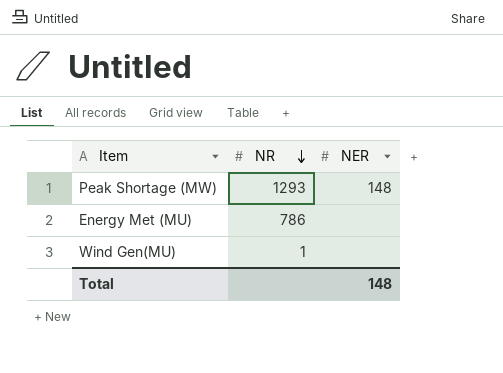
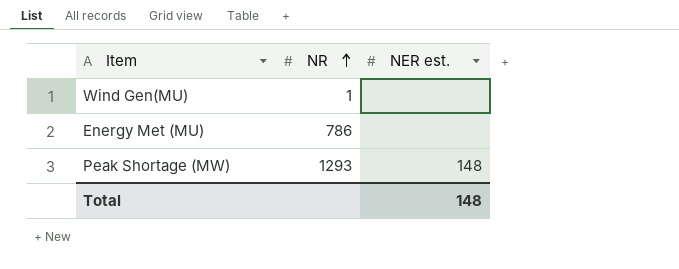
row order: NR descending -> NR ascending
column name: NER -> NER est.

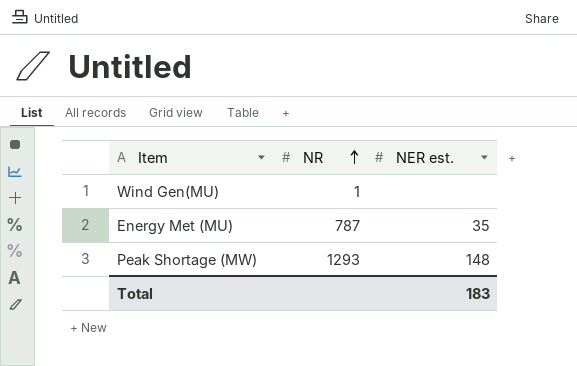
Energy Met (MU) | NR: 786 -> 787
Energy Met (MU) | NER est.: none -> 35
Total | NER est.: 148 -> 183

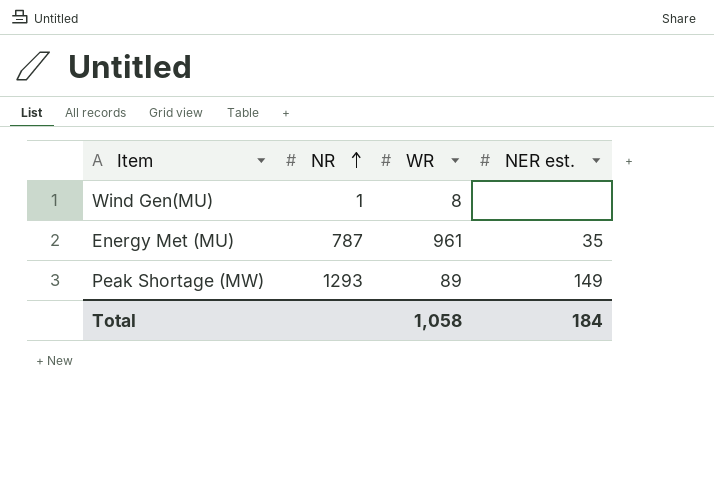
column WR | position: none -> 3
Peak Shortage (MW) | NER est.: 148 -> 149
Total | NER est.: 183 -> 184

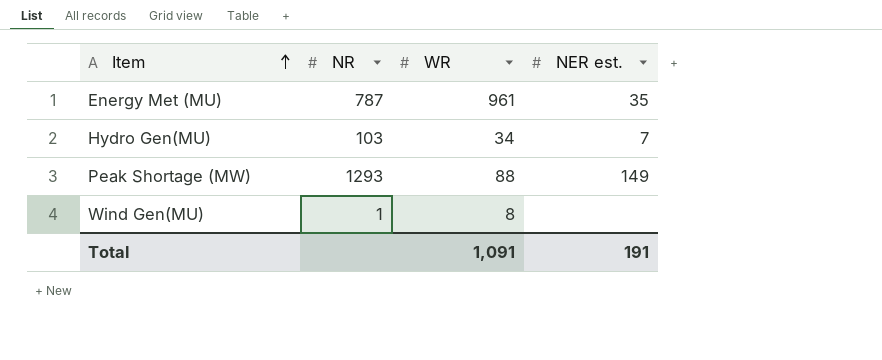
row order: NR ascending -> Item ascending
row Hydro Gen(MU): none -> 103 | 34 | 7
Peak Shortage (MW) | WR: 89 -> 88
Total | WR: 1,058 -> 1,091
Total | NER est.: 184 -> 191

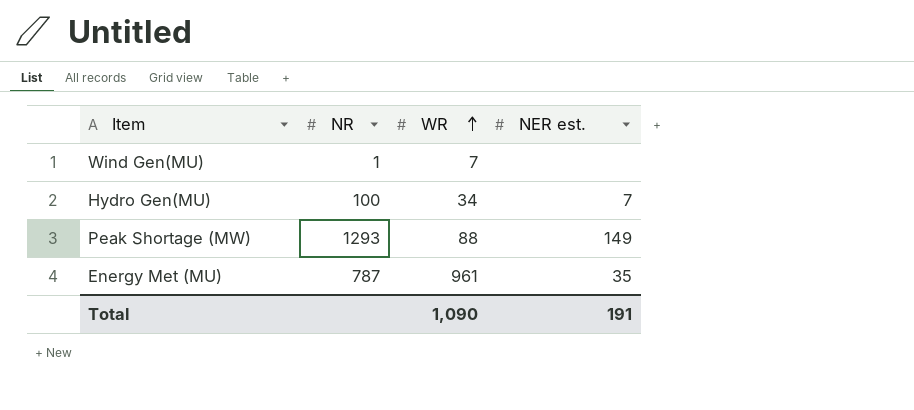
row order: Item ascending -> WR ascending
Wind Gen(MU) | WR: 8 -> 7
Hydro Gen(MU) | NR: 103 -> 100
Total | WR: 1,091 -> 1,090

